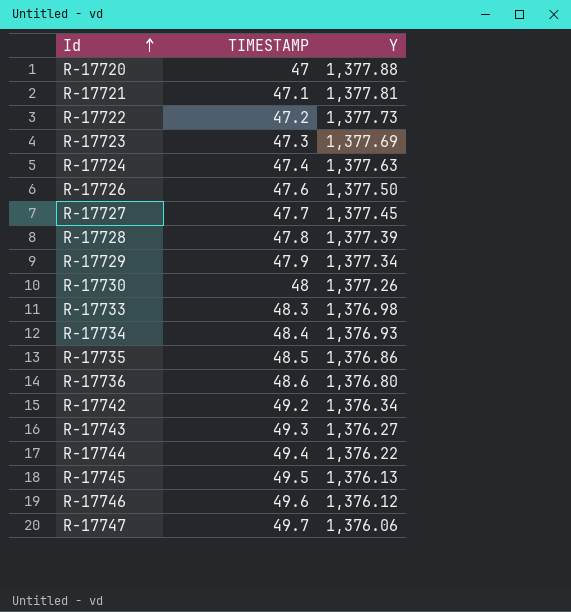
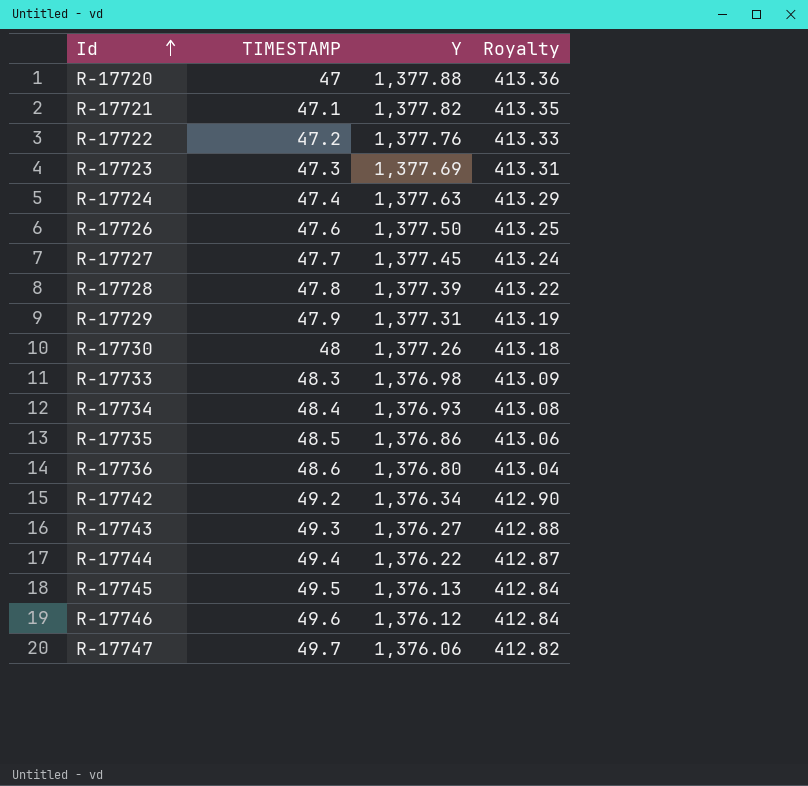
column Royalty | formula: none -> [Y] * 0.3
R-17721 | Y: 1,377.81 -> 1,377.82
R-17722 | Y: 1,377.73 -> 1,377.76
R-17729 | Y: 1,377.34 -> 1,377.31

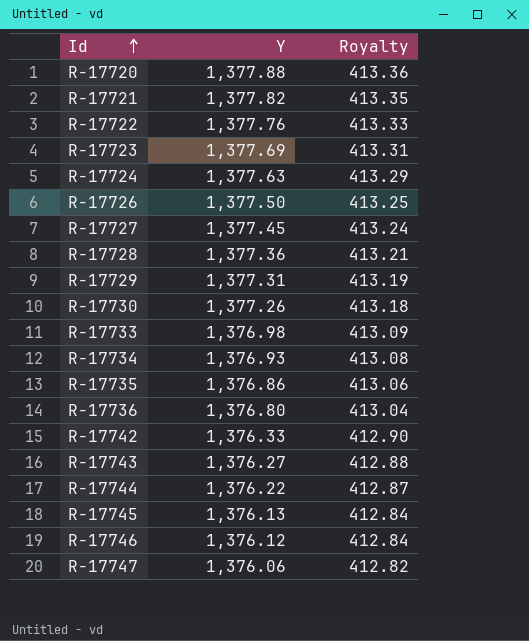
column TIMESTAMP | position: 2 -> none
R-17728 | Y: 1,377.39 -> 1,377.36
R-17728 | Royalty: 413.22 -> 413.21
R-17742 | Y: 1,376.34 -> 1,376.33

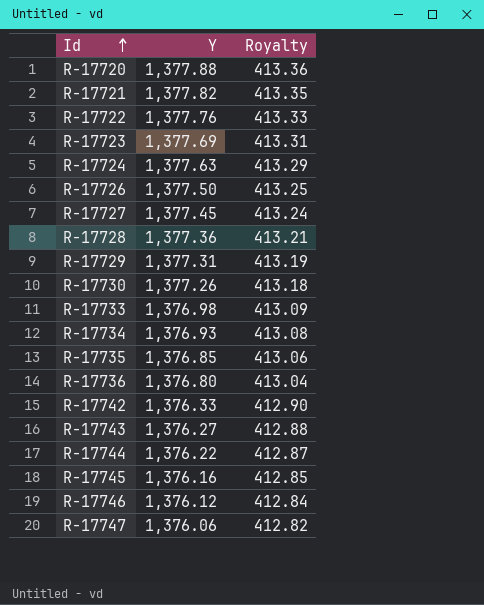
R-17735 | Y: 1,376.86 -> 1,376.85
R-17745 | Y: 1,376.13 -> 1,376.16
R-17745 | Royalty: 412.84 -> 412.85

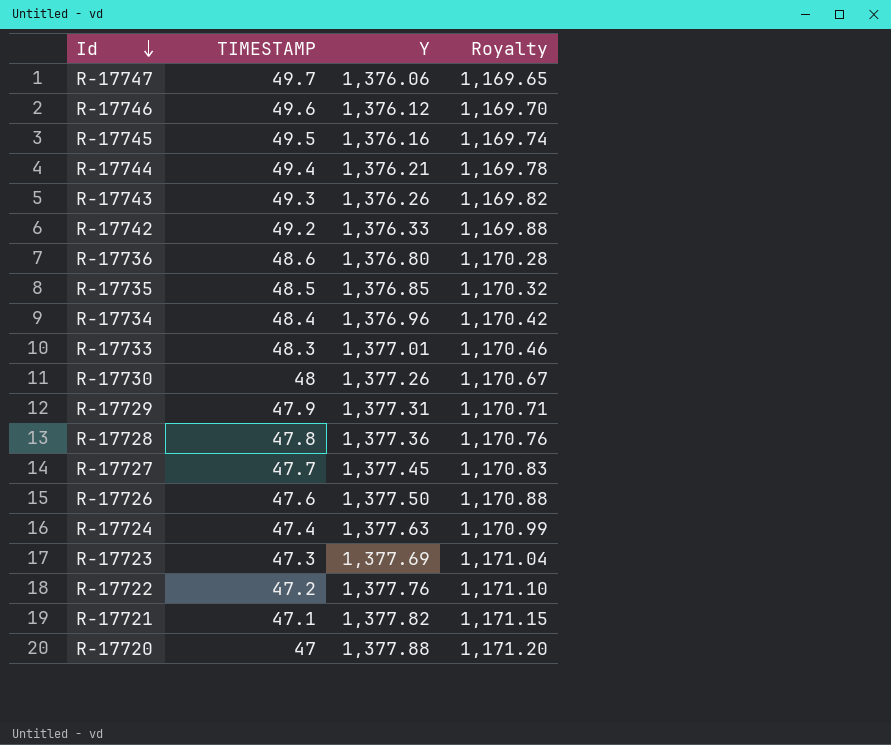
row order: Id ascending -> Id descending
column TIMESTAMP | position: none -> 2
column Royalty | formula: [Y] * 0.3 -> [Y] * 0.85
R-17744 | Y: 1,376.22 -> 1,376.21
R-17743 | Y: 1,376.27 -> 1,376.26
R-17734 | Y: 1,376.93 -> 1,376.96
R-17733 | Y: 1,376.98 -> 1,377.01

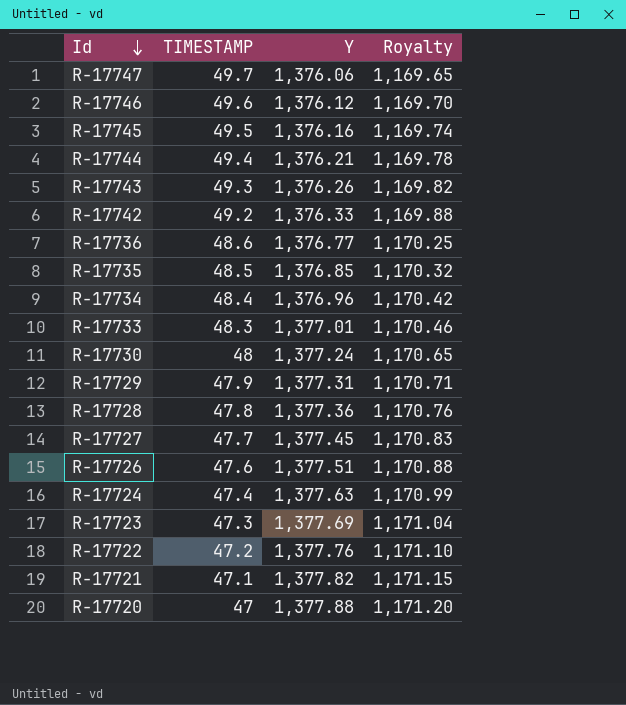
R-17736 | Y: 1,376.80 -> 1,376.77
R-17736 | Royalty: 1,170.28 -> 1,170.25
R-17730 | Y: 1,377.26 -> 1,377.24
R-17730 | Royalty: 1,170.67 -> 1,170.65
R-17726 | Y: 1,377.50 -> 1,377.51

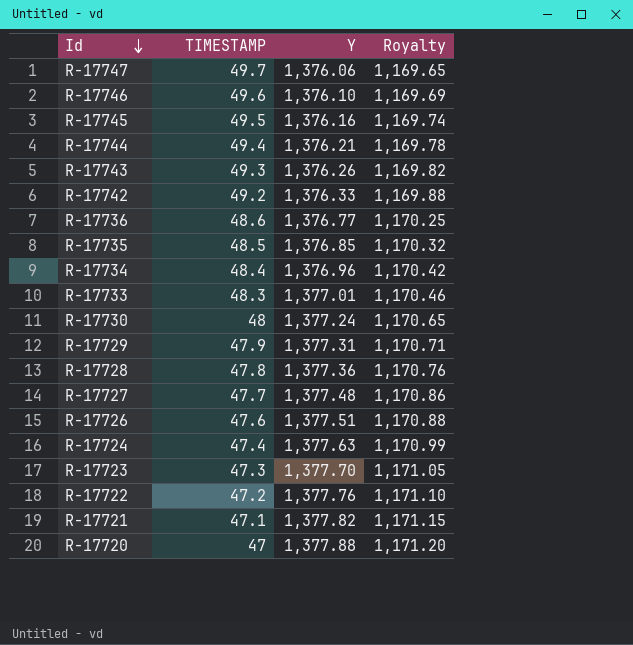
R-17746 | Y: 1,376.12 -> 1,376.10
R-17746 | Royalty: 1,169.70 -> 1,169.69
R-17727 | Y: 1,377.45 -> 1,377.48
R-17727 | Royalty: 1,170.83 -> 1,170.86
R-17723 | Y: 1,377.69 -> 1,377.70
R-17723 | Royalty: 1,171.04 -> 1,171.05

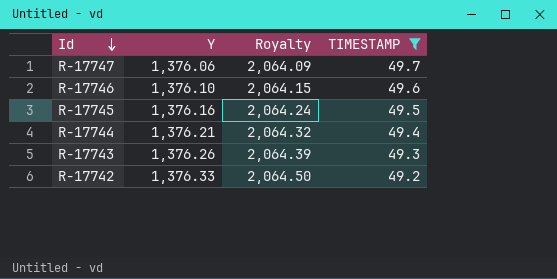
filter: none -> TIMESTAMP >= 49.2
column Royalty | formula: [Y] * 0.85 -> [Y] * 1.5
column TIMESTAMP | position: 2 -> 4

